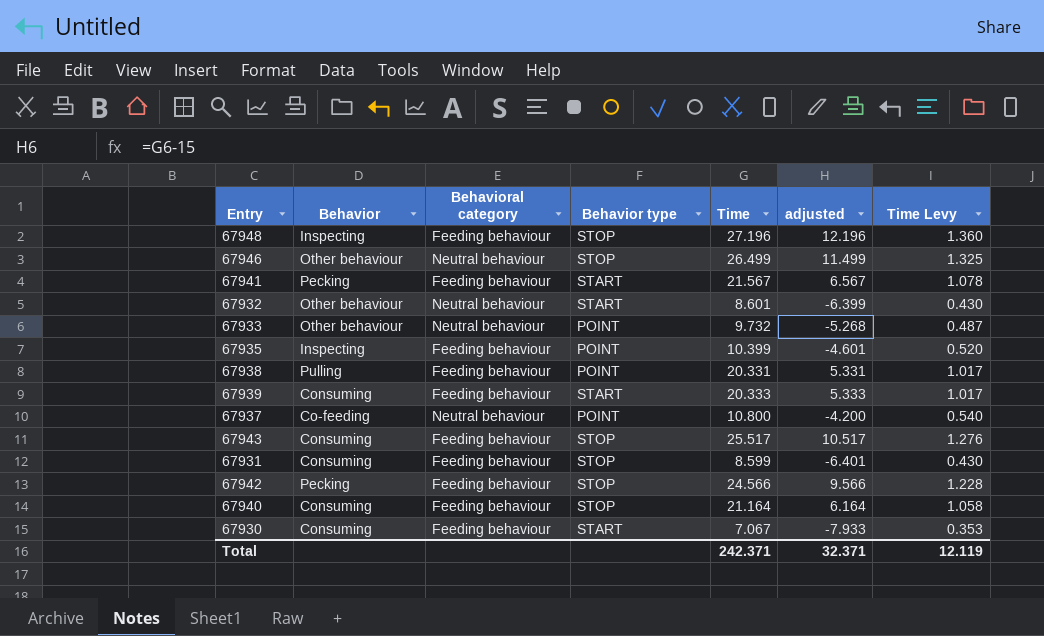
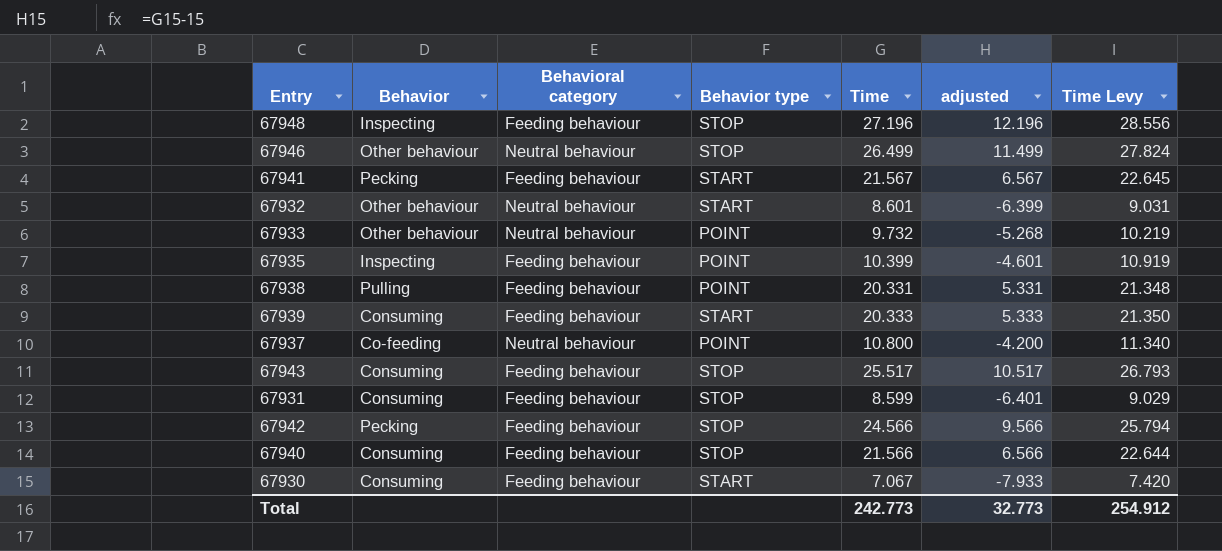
column Time Levy | formula: [Time] * 0.05 -> [Time] * 1.05
67940 | Time: 21.164 -> 21.566
67940 | adjusted: 6.164 -> 6.566
Total | Time: 242.371 -> 242.773
Total | adjusted: 32.371 -> 32.773
Total | Time Levy: 12.119 -> 254.912

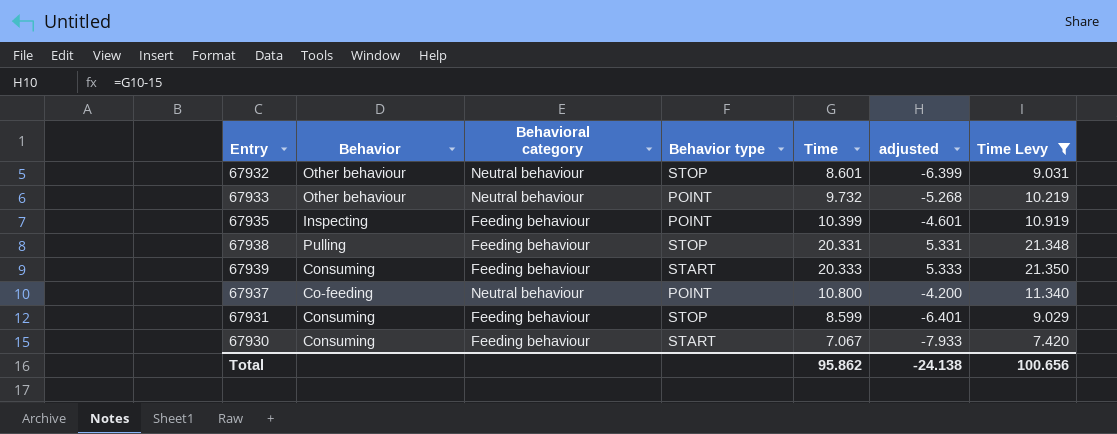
filter: none -> Time Levy <= 21.350
67932 | Behavior type: START -> STOP
67938 | Behavior type: POINT -> STOP
Total | Time: 242.773 -> 95.862
Total | adjusted: 32.773 -> -24.138
Total | Time Levy: 254.912 -> 100.656

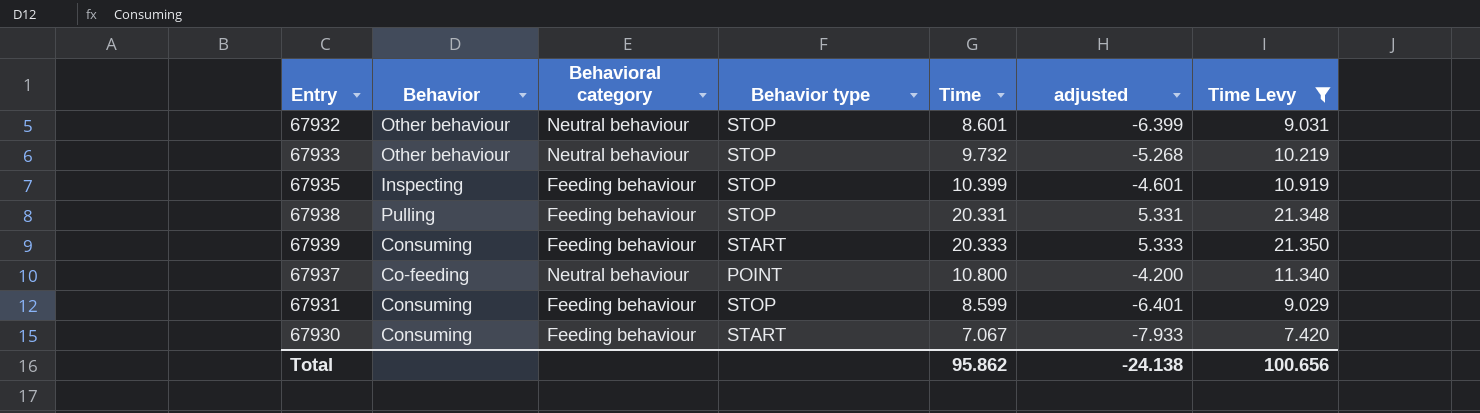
67933 | Behavior type: POINT -> STOP
67935 | Behavior type: POINT -> STOP

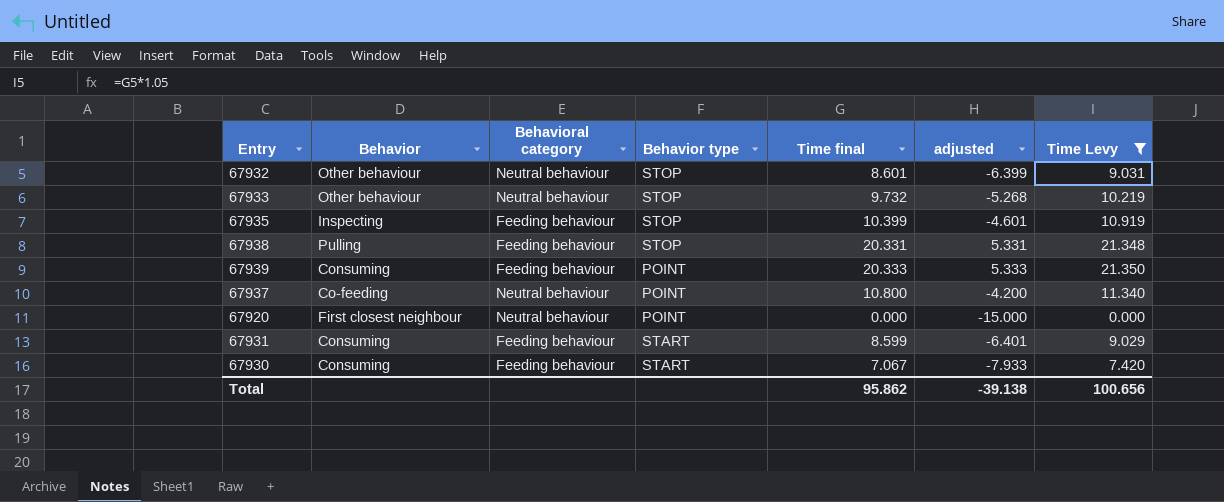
column name: Time -> Time final
67939 | Behavior type: START -> POINT
row 67920: none -> First closest neighbour | Neutral behaviour | POINT | 0.000 | -15.000 | 0.000
67931 | Behavior type: STOP -> START
Total | adjusted: -24.138 -> -39.138

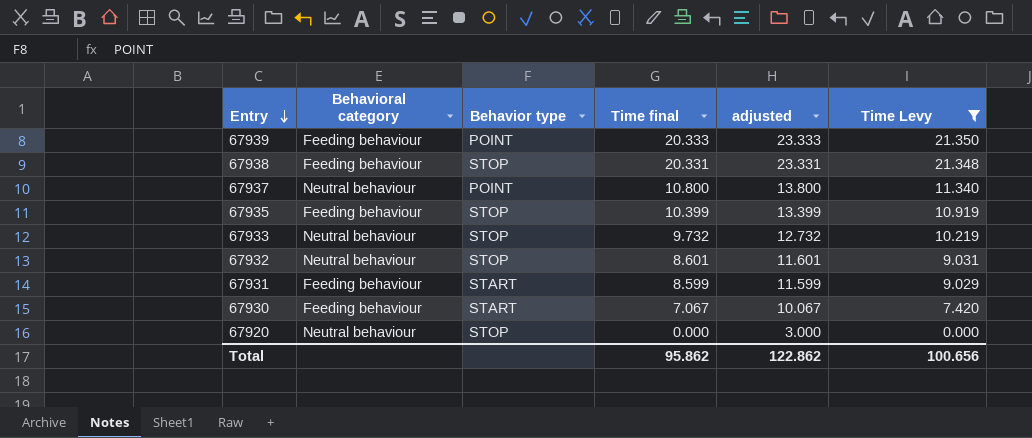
row order: none -> Entry descending
column Behavior | position: 2 -> none
column adjusted | formula: [Time final] - 15 -> [Time final] + 3
67920 | Behavior type: POINT -> STOP
Total | adjusted: -39.138 -> 122.862

